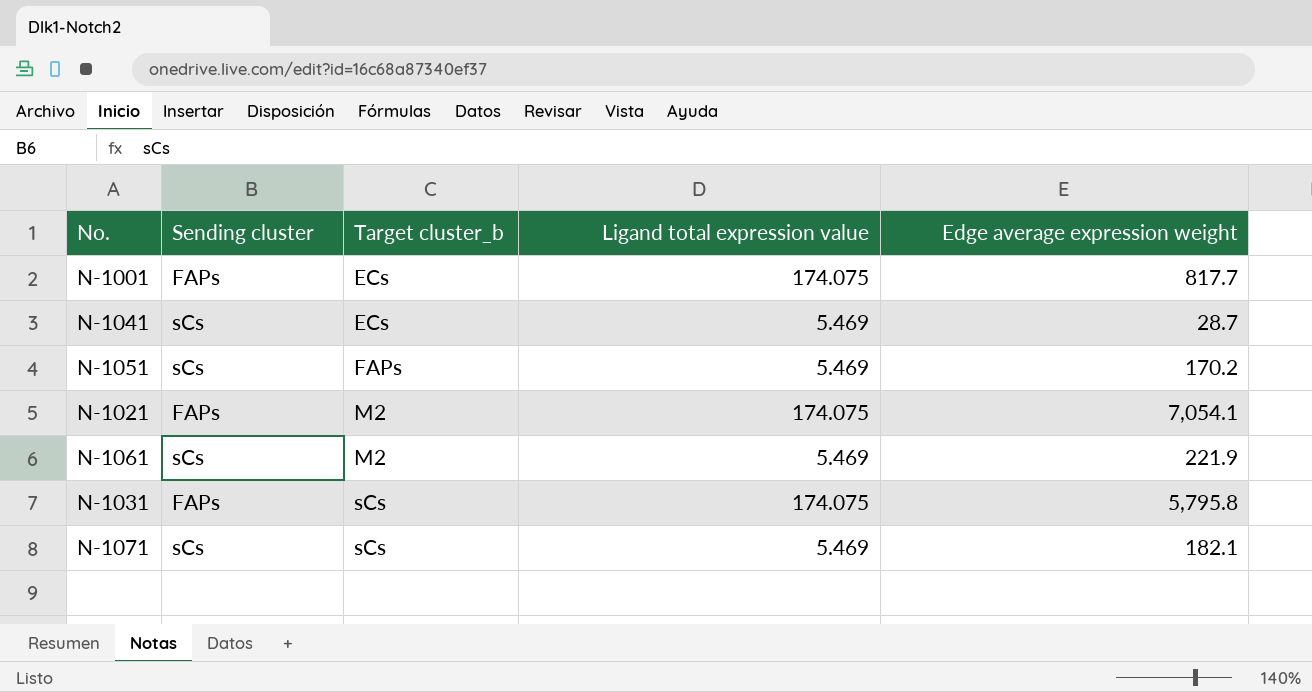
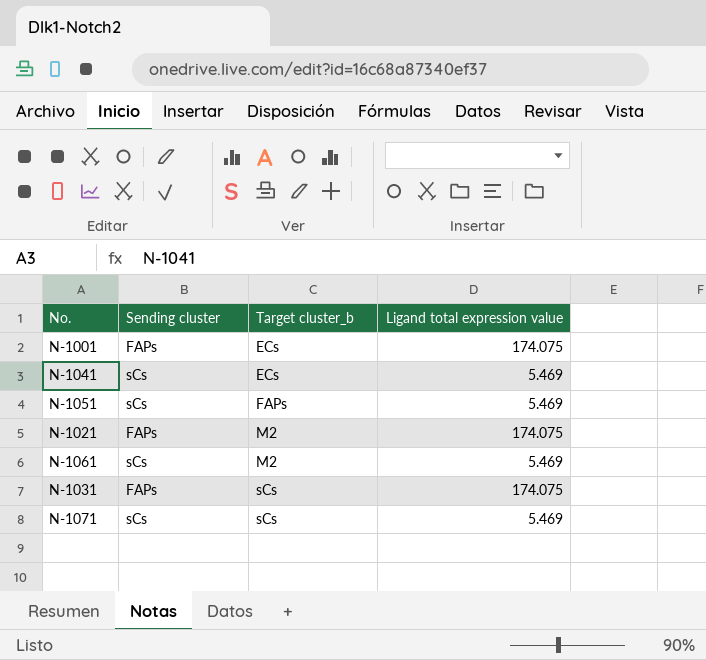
column Edge average expression weight | position: 5 -> none

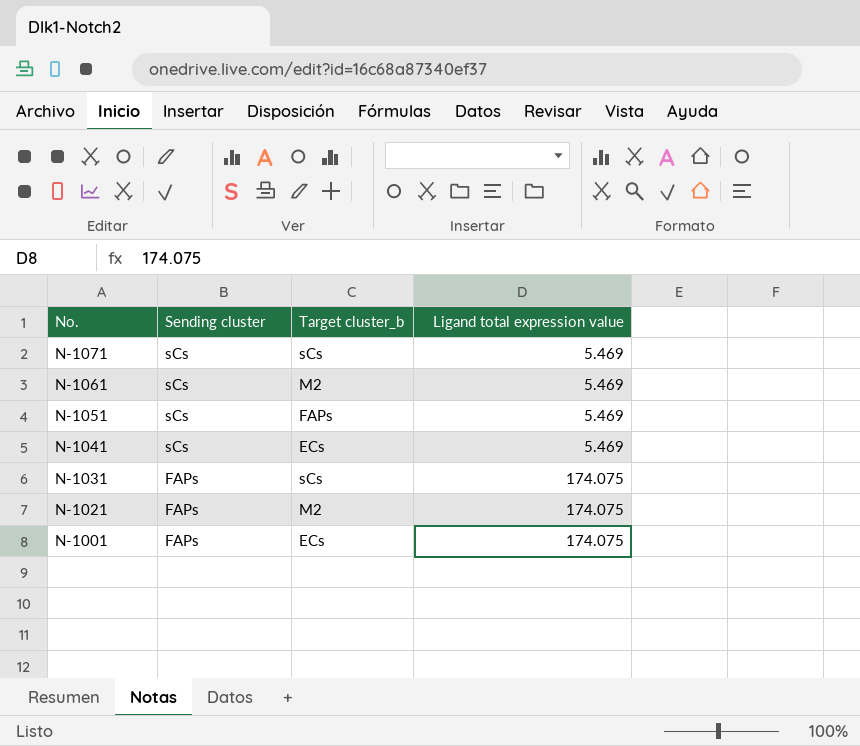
row order: Target cluster_b ascending -> No. descending

